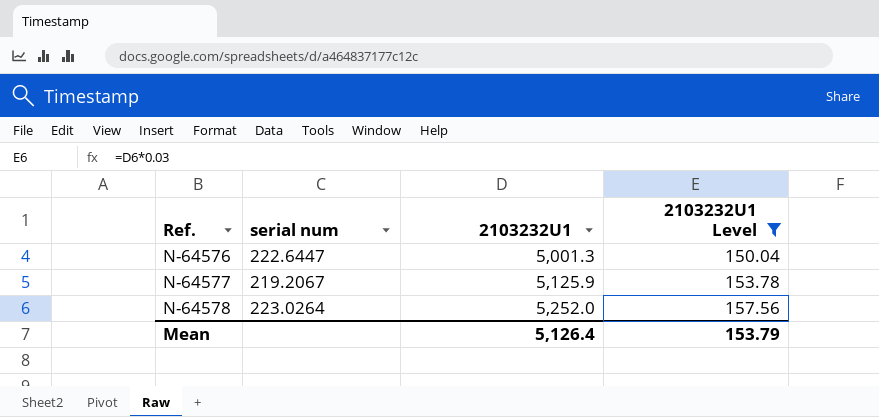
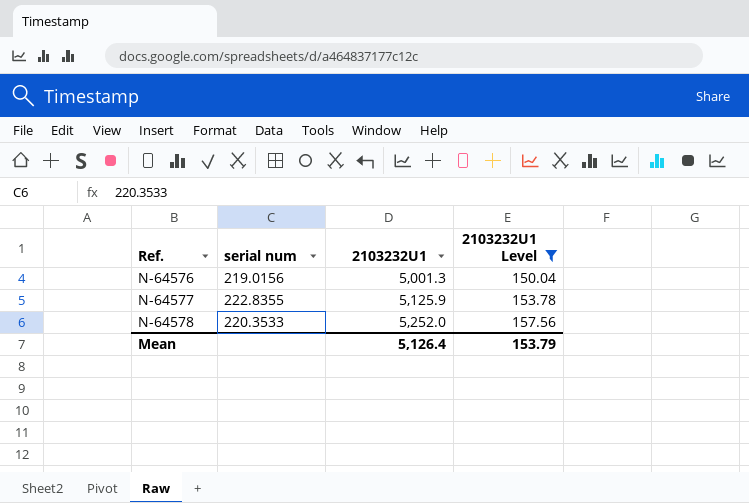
N-64576 | serial num: 222.6447 -> 219.0156
N-64577 | serial num: 219.2067 -> 222.8355
N-64578 | serial num: 223.0264 -> 220.3533

